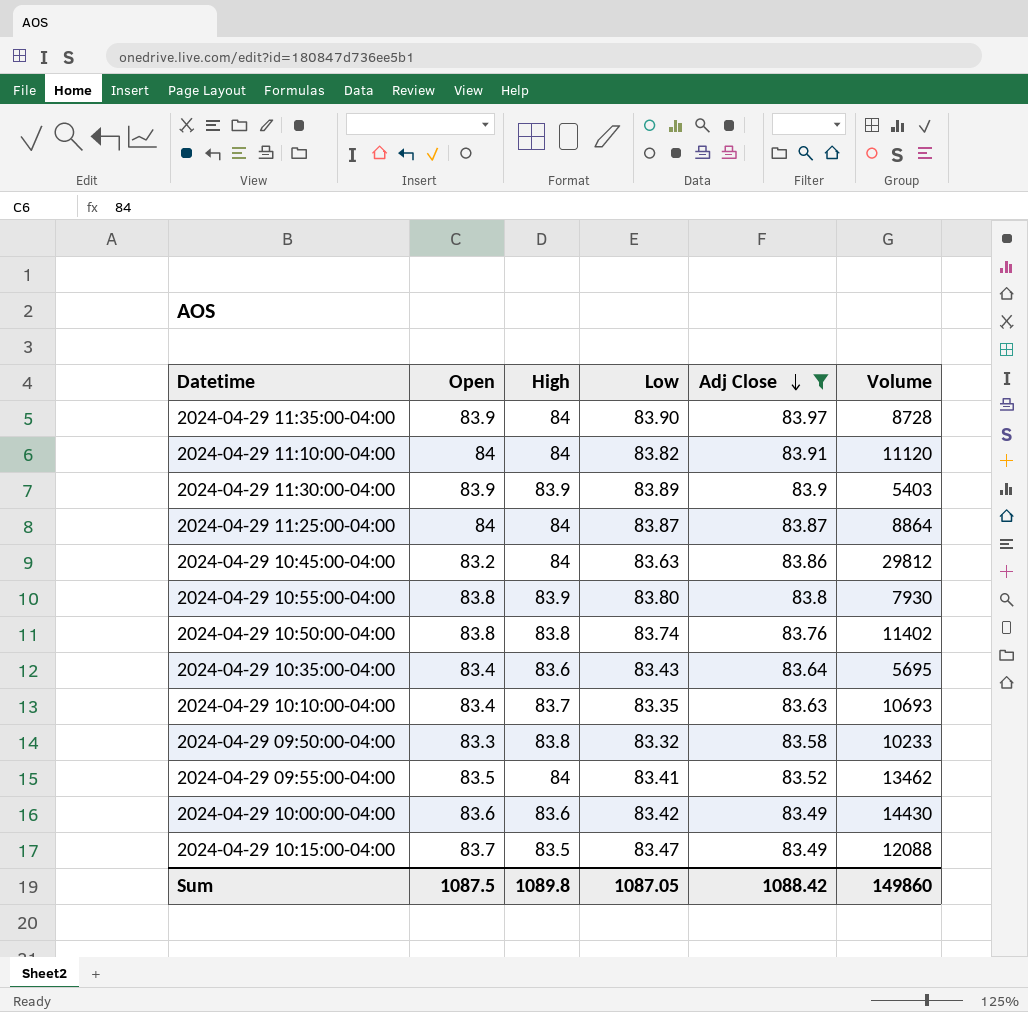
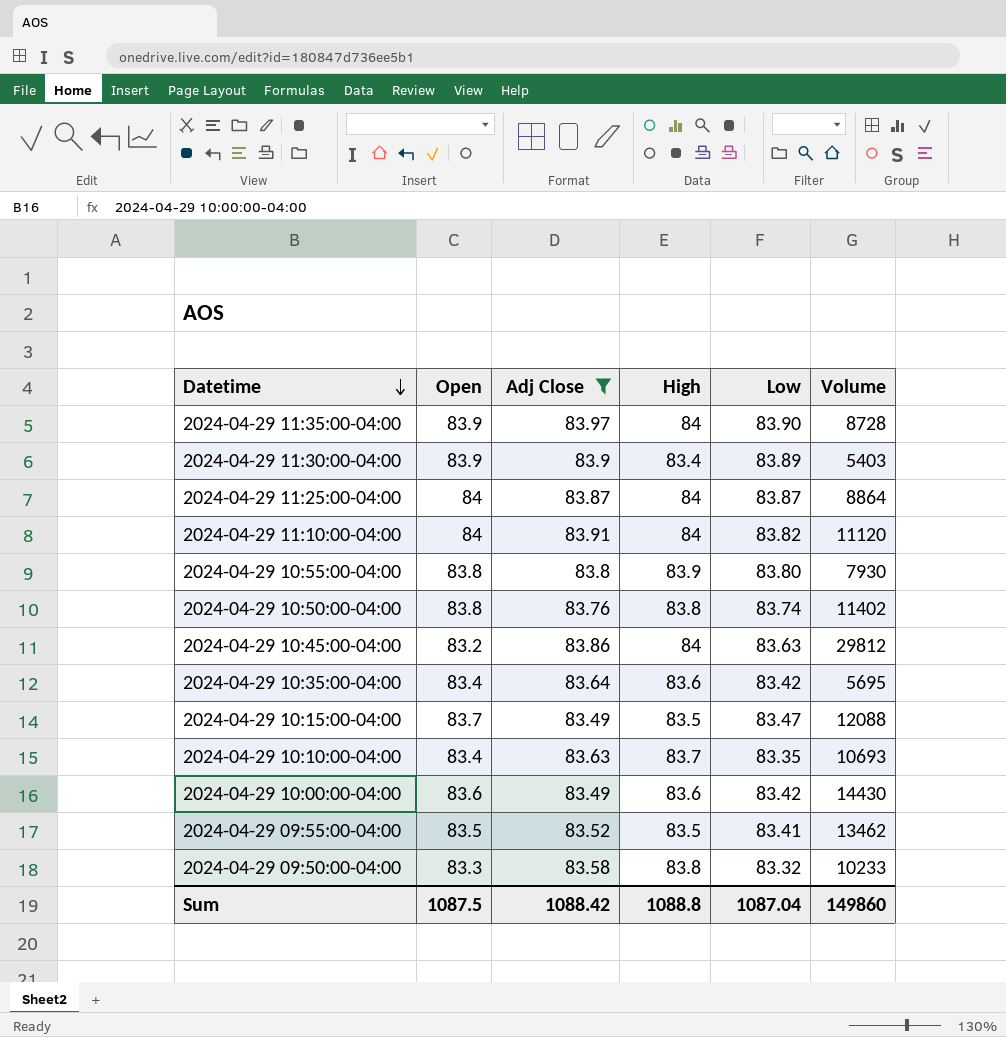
row order: Adj Close descending -> Datetime descending
column Adj Close | position: 5 -> 3
2024-04-29 11:30:00-04:00 | High: 83.9 -> 83.4
2024-04-29 10:35:00-04:00 | Low: 83.43 -> 83.42
2024-04-29 09:55:00-04:00 | High: 84 -> 83.5
Sum | High: 1089.8 -> 1088.8
Sum | Low: 1087.05 -> 1087.04

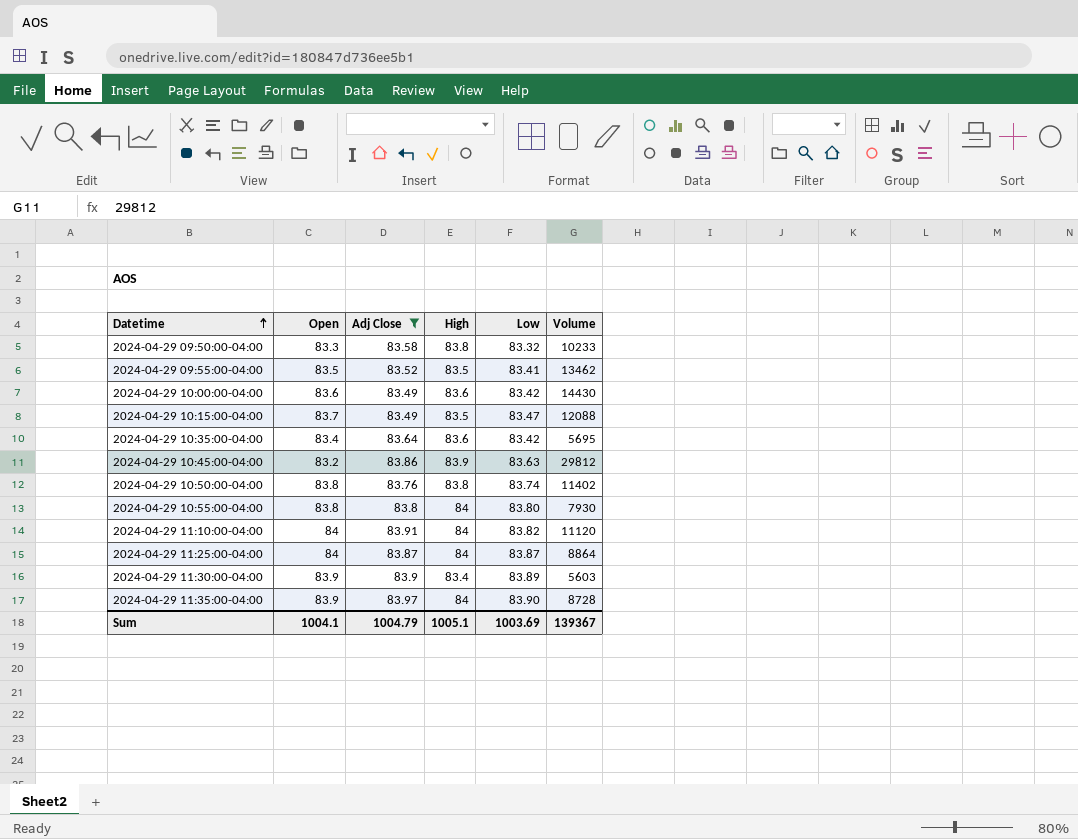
row order: Datetime descending -> Datetime ascending
row 2024-04-29 10:10:00-04:00: 83.4 | 83.63 | 83.7 | 83.35 | 10693 -> none
2024-04-29 10:45:00-04:00 | High: 84 -> 83.9
2024-04-29 10:55:00-04:00 | High: 83.9 -> 84
2024-04-29 11:30:00-04:00 | Volume: 5403 -> 5603
Sum | Open: 1087.5 -> 1004.1
Sum | Adj Close: 1088.42 -> 1004.79
Sum | High: 1088.8 -> 1005.1
Sum | Low: 1087.04 -> 1003.69
Sum | Volume: 149860 -> 139367

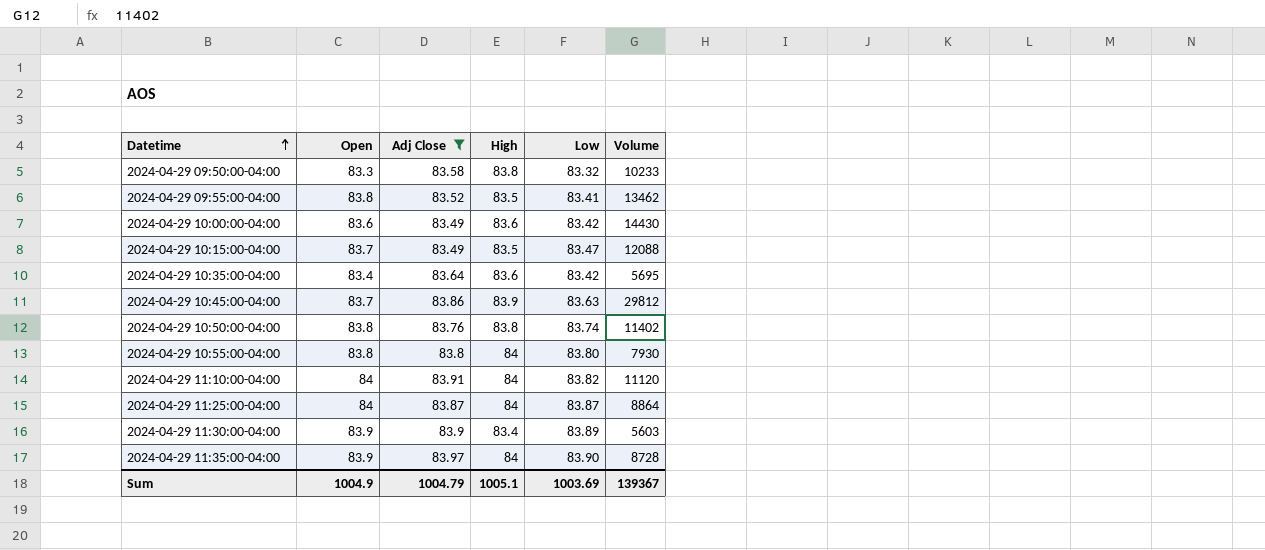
2024-04-29 09:55:00-04:00 | Open: 83.5 -> 83.8
2024-04-29 10:45:00-04:00 | Open: 83.2 -> 83.7
Sum | Open: 1004.1 -> 1004.9

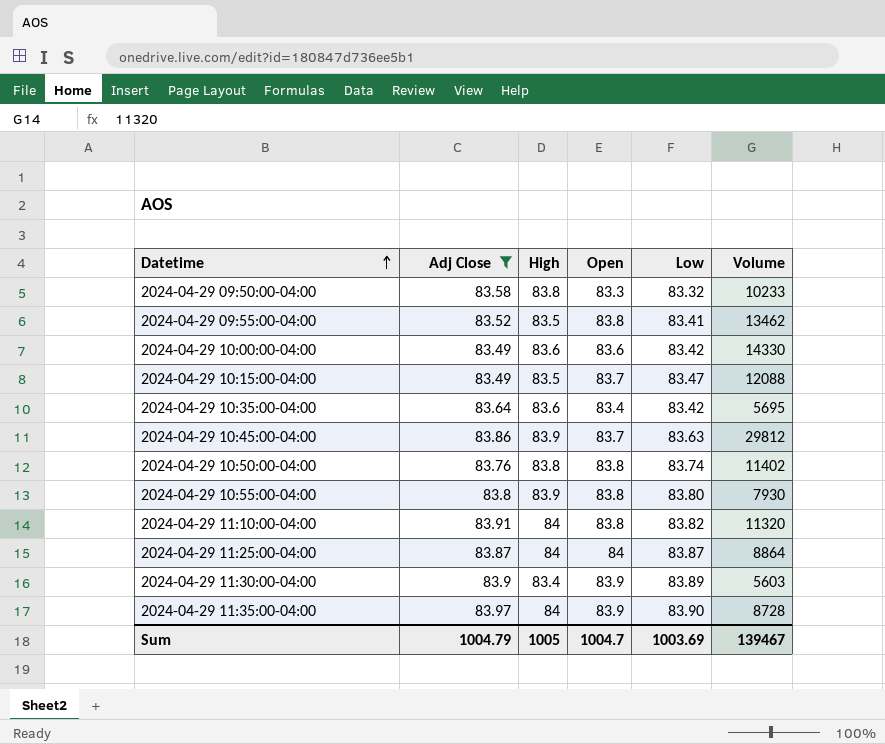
column Open | position: 2 -> 4
2024-04-29 10:00:00-04:00 | Volume: 14430 -> 14330
2024-04-29 10:55:00-04:00 | High: 84 -> 83.9
2024-04-29 11:10:00-04:00 | Open: 84 -> 83.8
2024-04-29 11:10:00-04:00 | Volume: 11120 -> 11320
Sum | High: 1005.1 -> 1005
Sum | Open: 1004.9 -> 1004.7
Sum | Volume: 139367 -> 139467

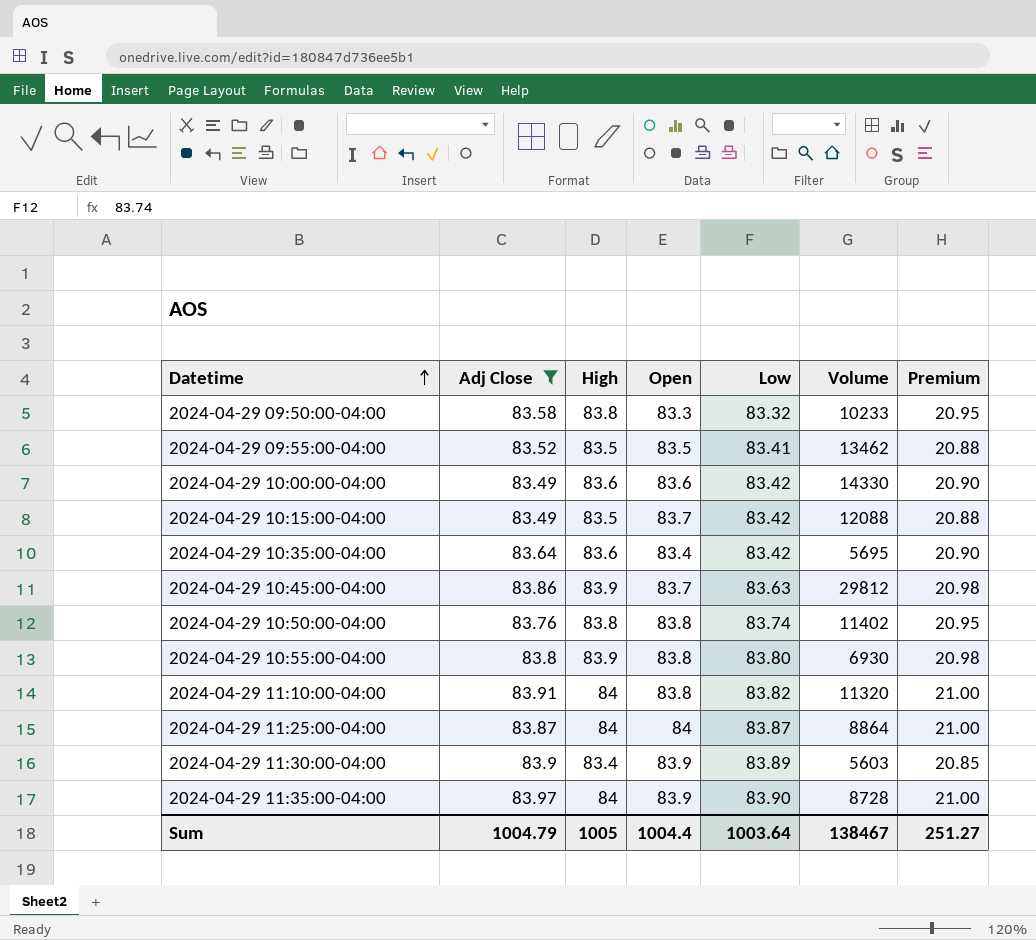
column Premium | formula: none -> [High] * 0.25
2024-04-29 09:55:00-04:00 | Open: 83.8 -> 83.5
2024-04-29 10:15:00-04:00 | Low: 83.47 -> 83.42
2024-04-29 10:55:00-04:00 | Volume: 7930 -> 6930
Sum | Open: 1004.7 -> 1004.4
Sum | Low: 1003.69 -> 1003.64
Sum | Volume: 139467 -> 138467

